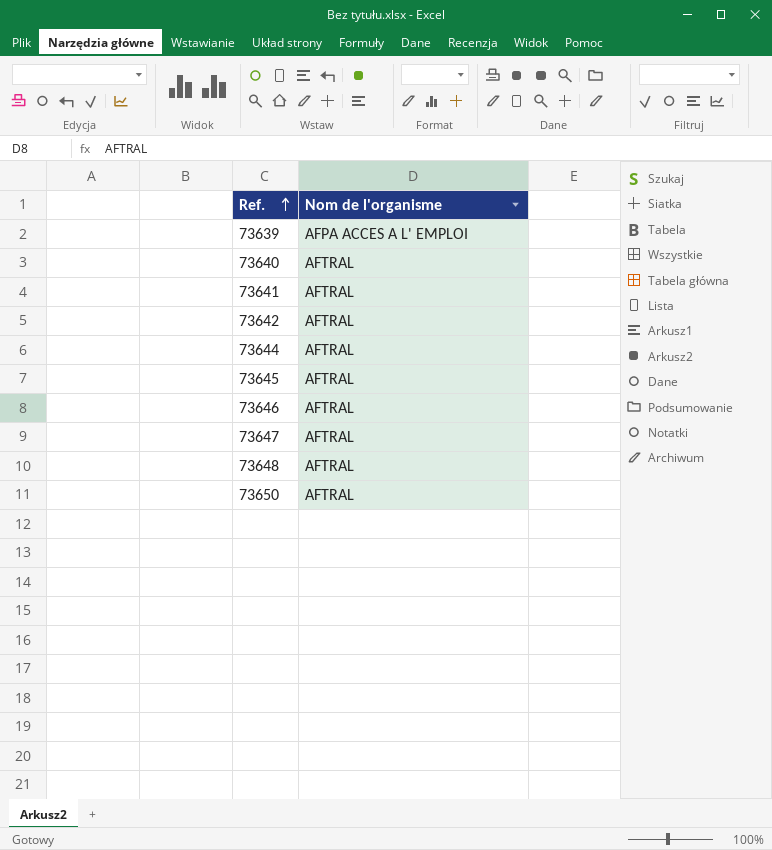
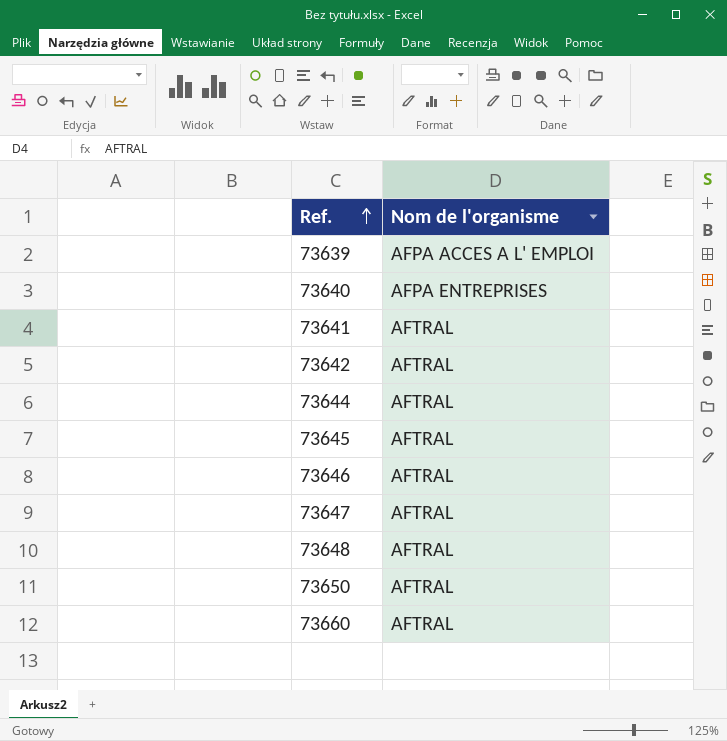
73640 | Nom de l'organisme: AFTRAL -> AFPA ENTREPRISES
row 73660: none -> AFTRAL

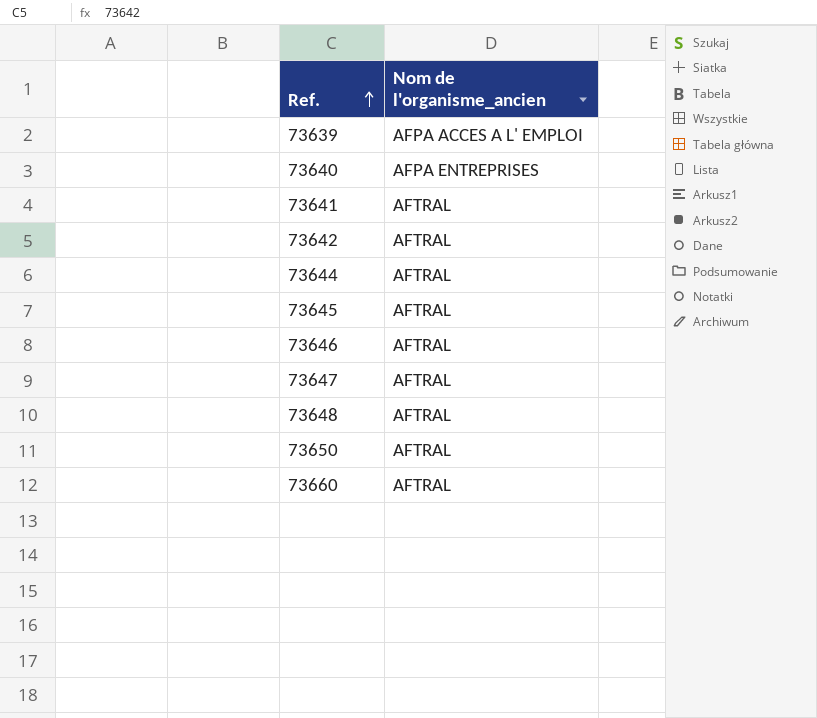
column name: Nom de l'organisme -> Nom de l'organisme_ancien

